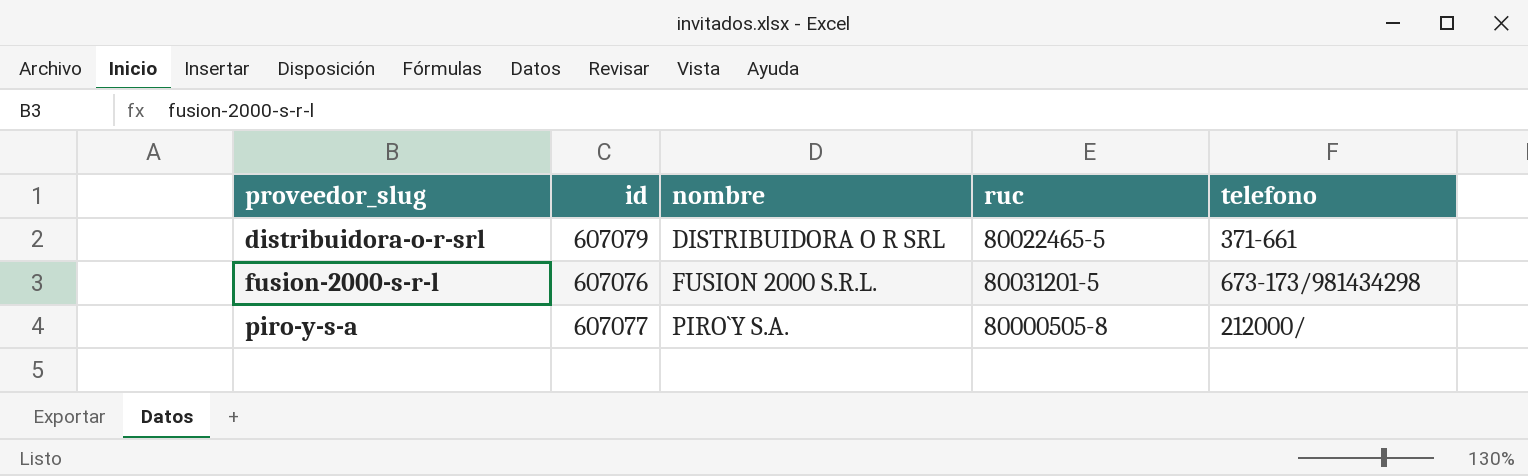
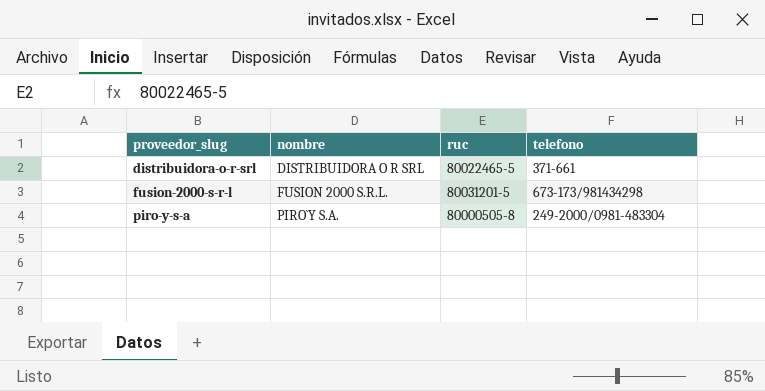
column id | position: 2 -> none
piro-y-s-a | telefono: 212000/ -> 249-2000/0981-483304

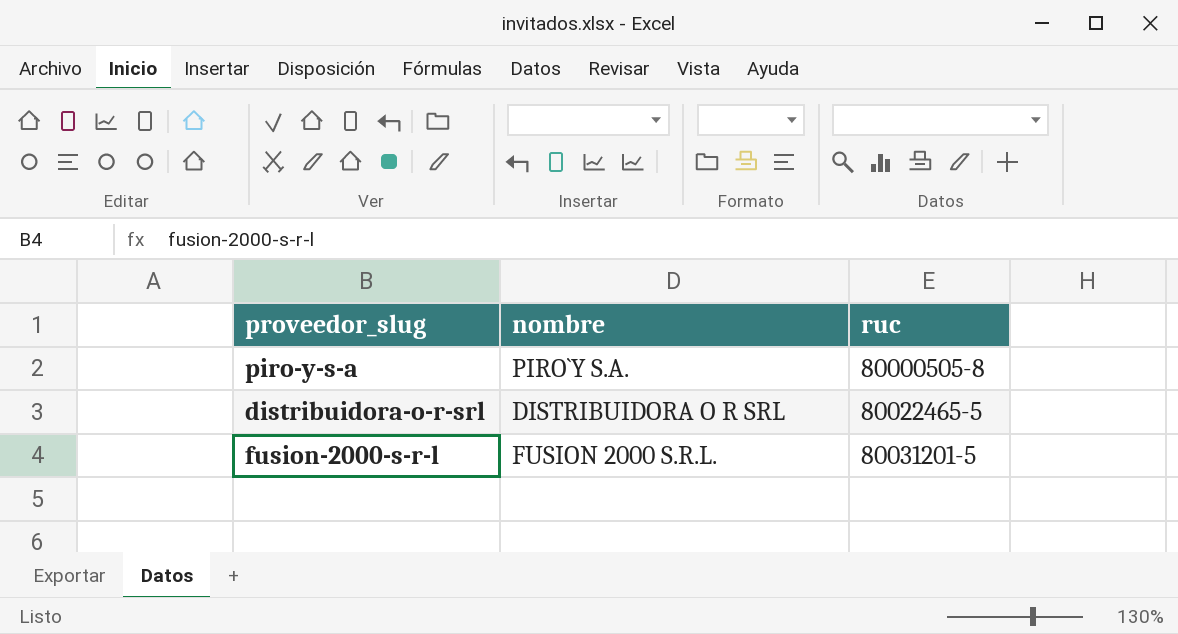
row order: proveedor_slug ascending -> ruc ascending
column telefono | position: 4 -> none

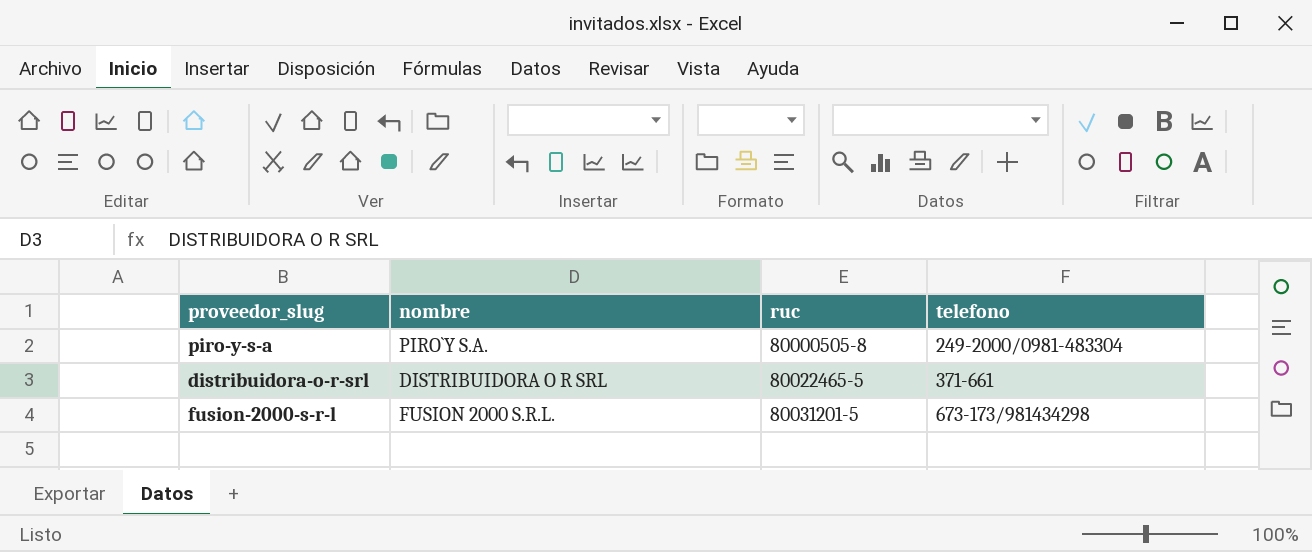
column telefono | position: none -> 4

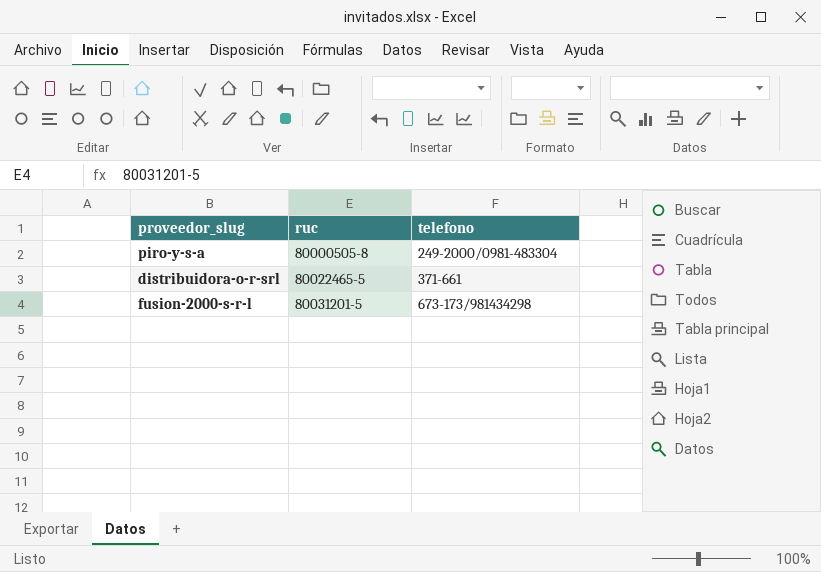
column nombre | position: 2 -> none

